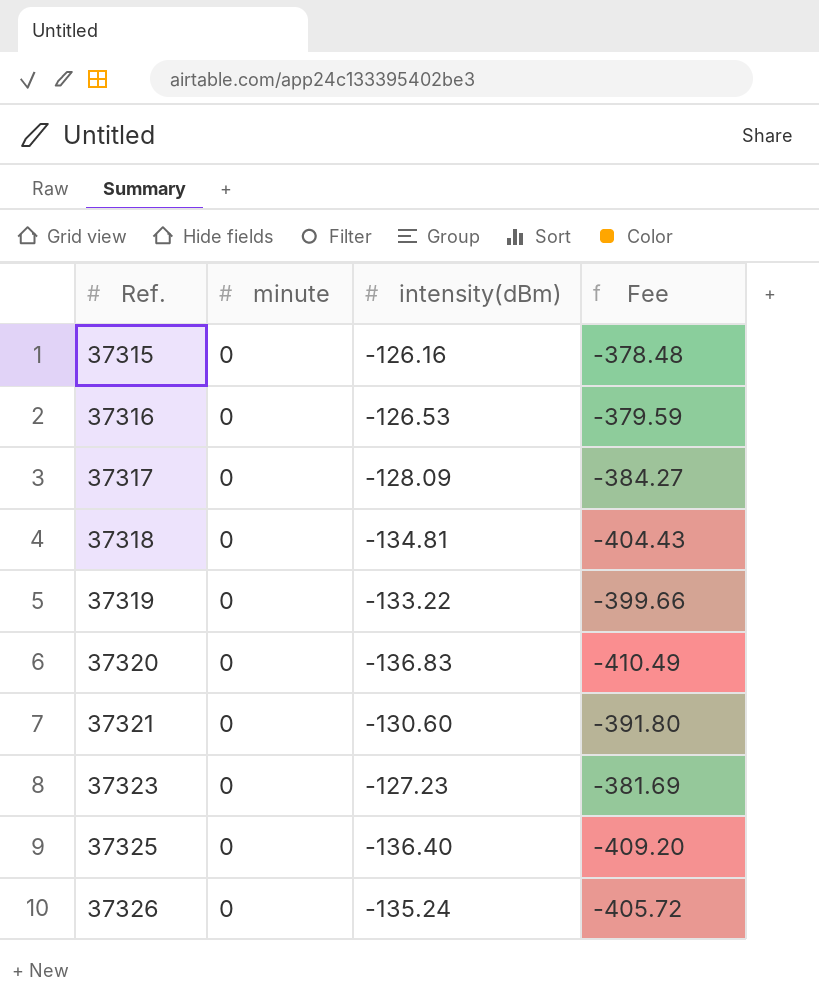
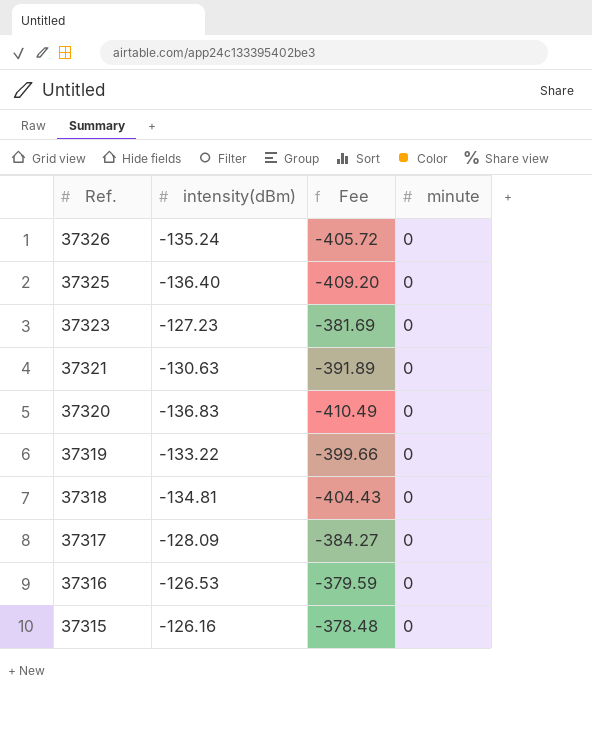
row order: Ref. ascending -> Ref. descending
column minute | position: 2 -> 4
37321 | intensity(dBm): -130.60 -> -130.63
37321 | Fee: -391.80 -> -391.89

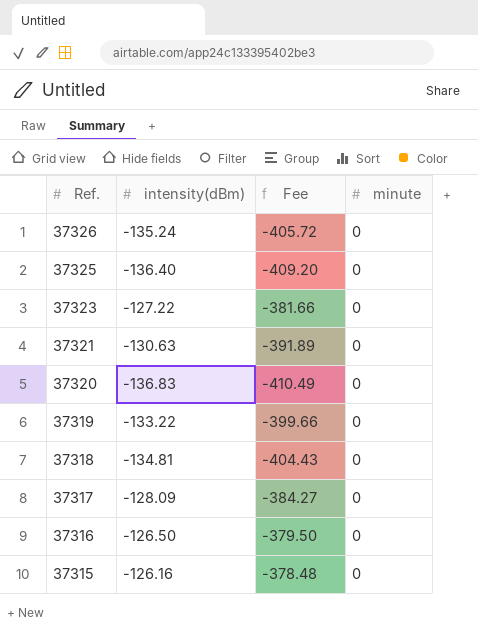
37323 | intensity(dBm): -127.23 -> -127.22
37323 | Fee: -381.69 -> -381.66
37316 | intensity(dBm): -126.53 -> -126.50
37316 | Fee: -379.59 -> -379.50

